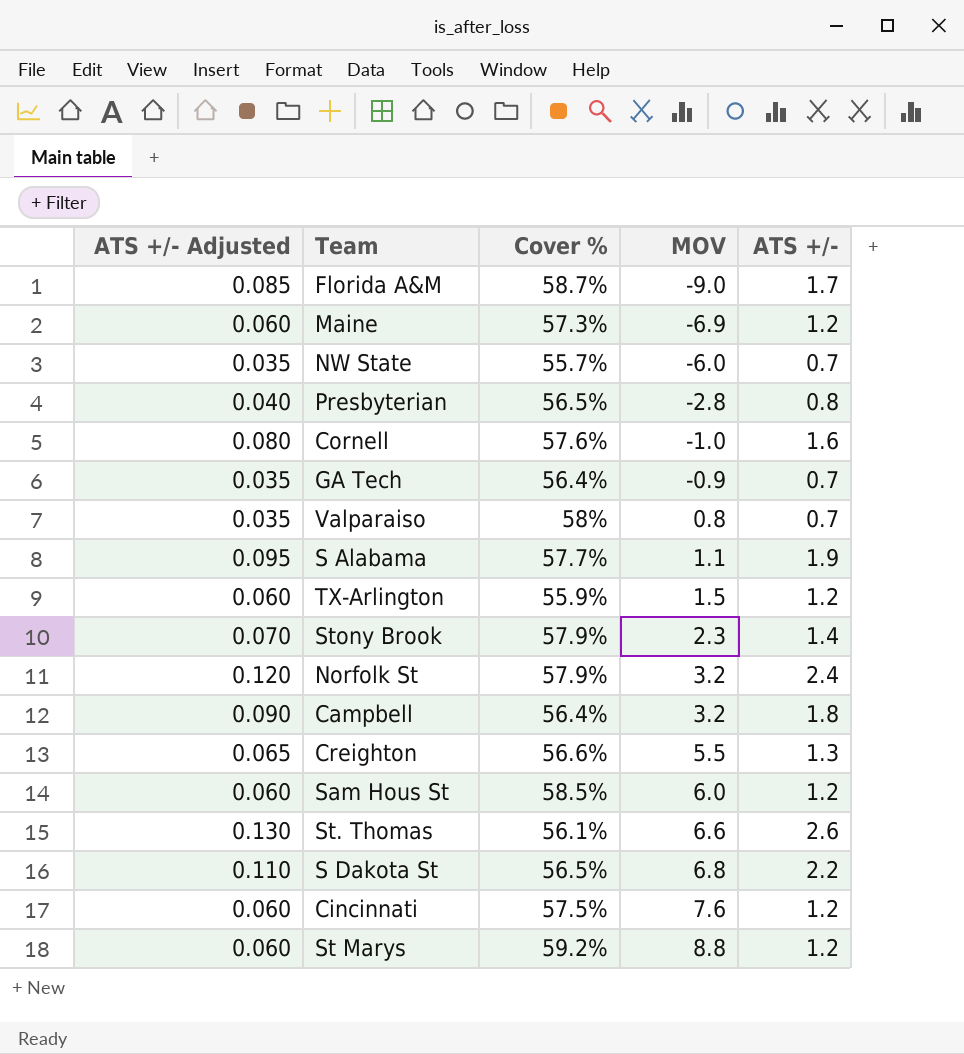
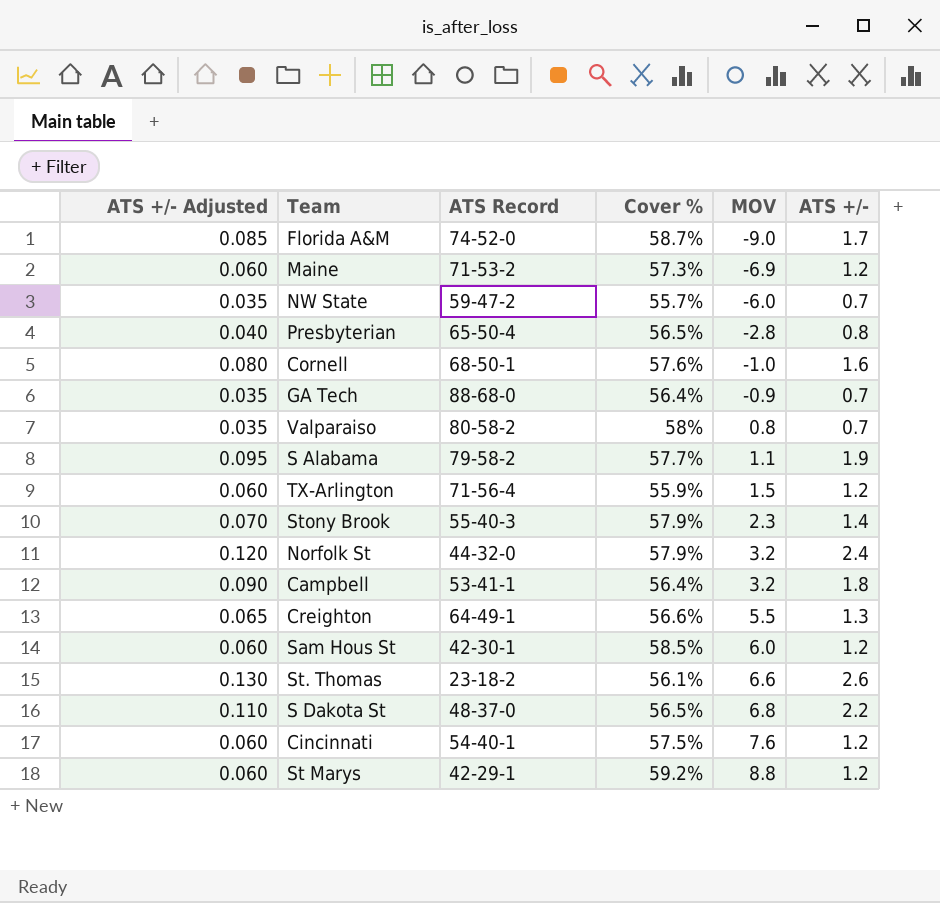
column ATS Record | position: none -> 3

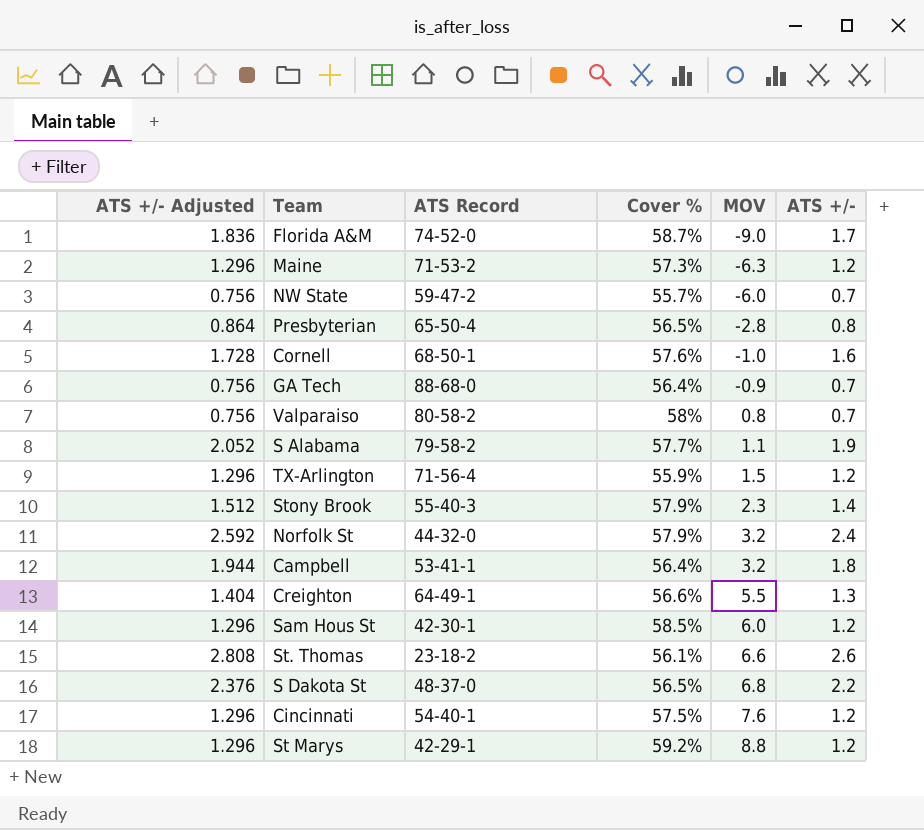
column ATS +/- Adjusted | formula: [ATS +/-] * 0.05 -> [ATS +/-] * 1.08
Maine | MOV: -6.9 -> -6.3

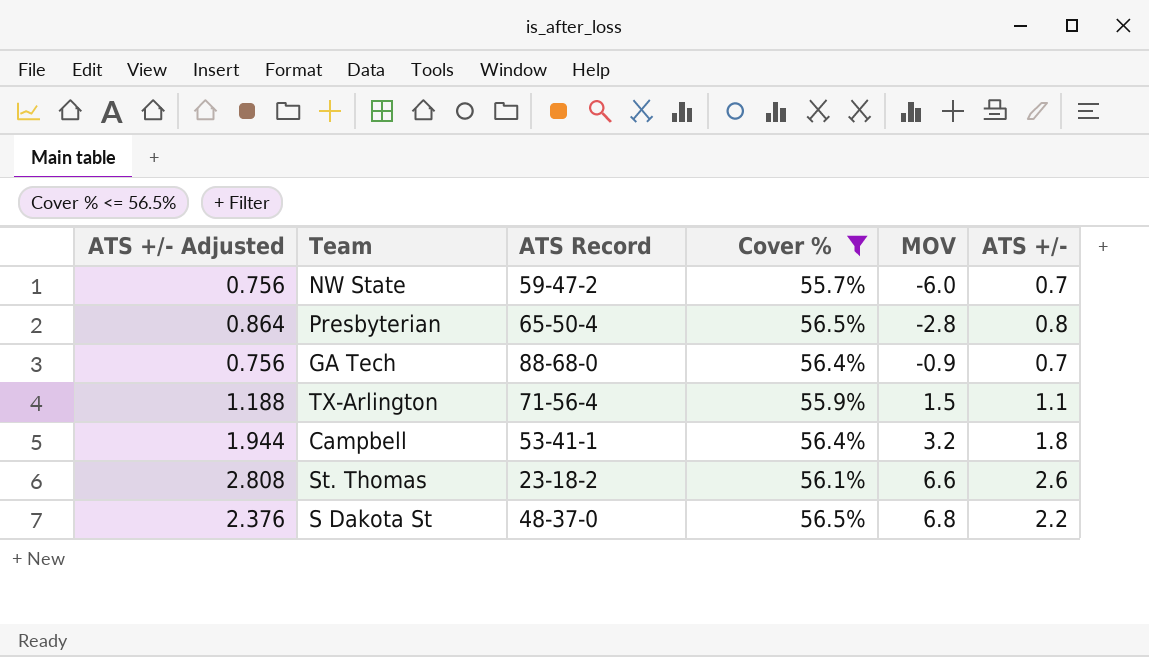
filter: none -> Cover % <= 56.5%
TX-Arlington | ATS +/- Adjusted: 1.296 -> 1.188
TX-Arlington | ATS +/-: 1.2 -> 1.1

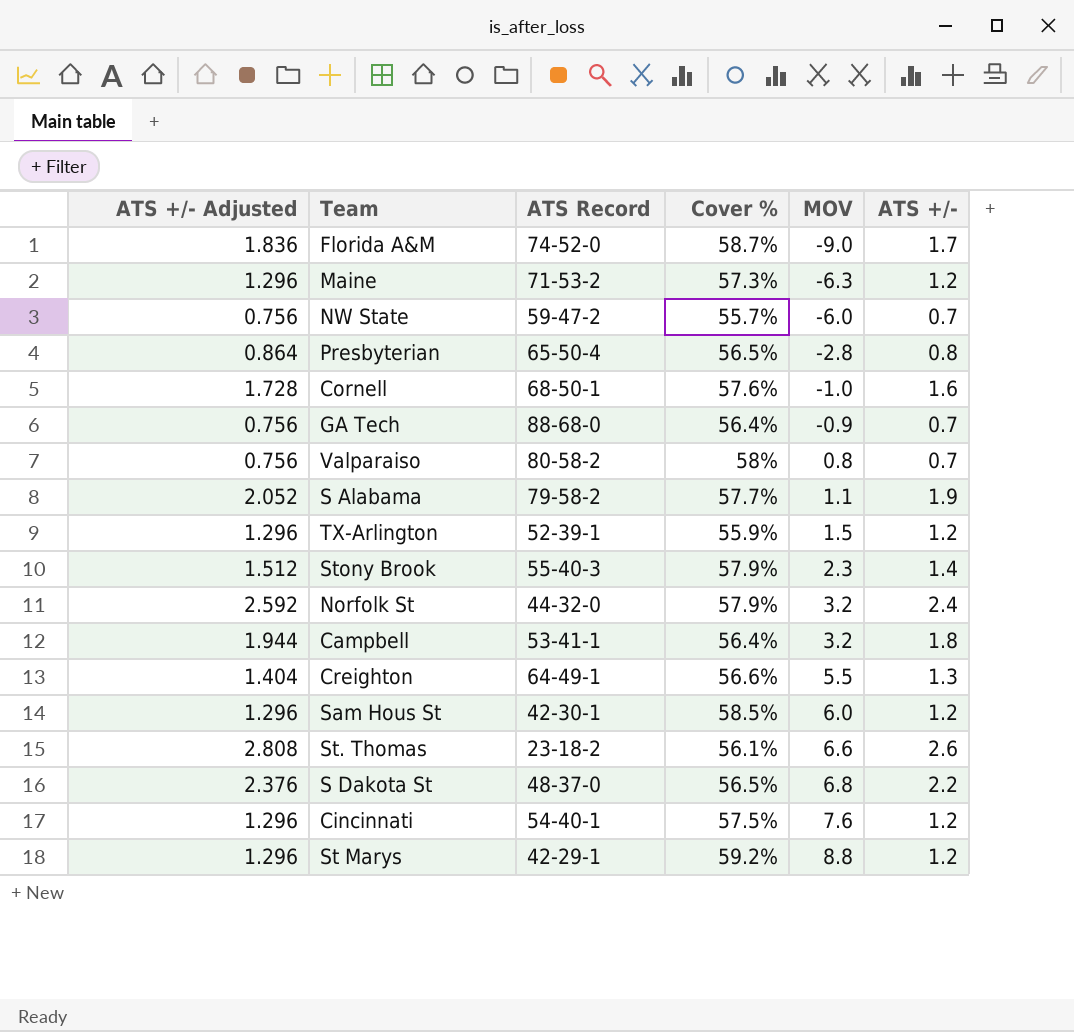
filter: Cover % <= 56.5% -> none
TX-Arlington | ATS +/- Adjusted: 1.188 -> 1.296
TX-Arlington | ATS Record: 71-56-4 -> 52-39-1
TX-Arlington | ATS +/-: 1.1 -> 1.2

